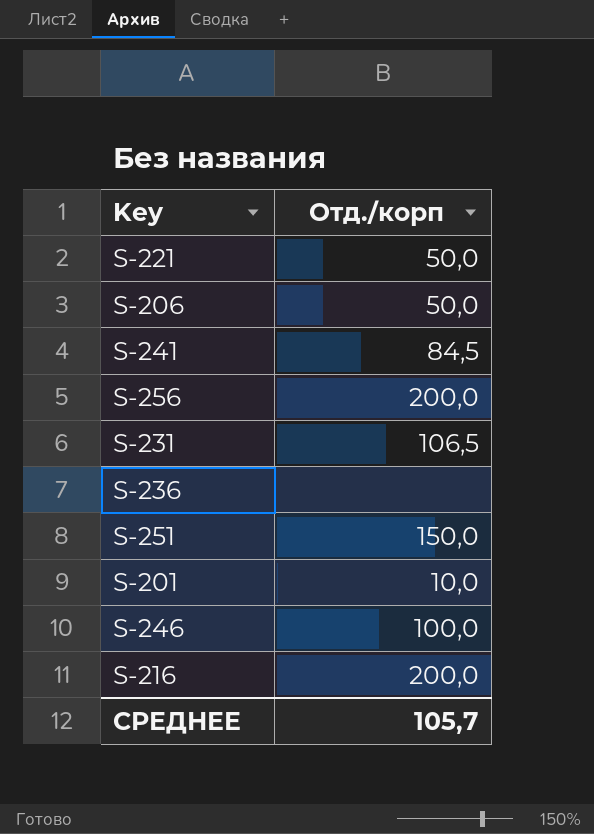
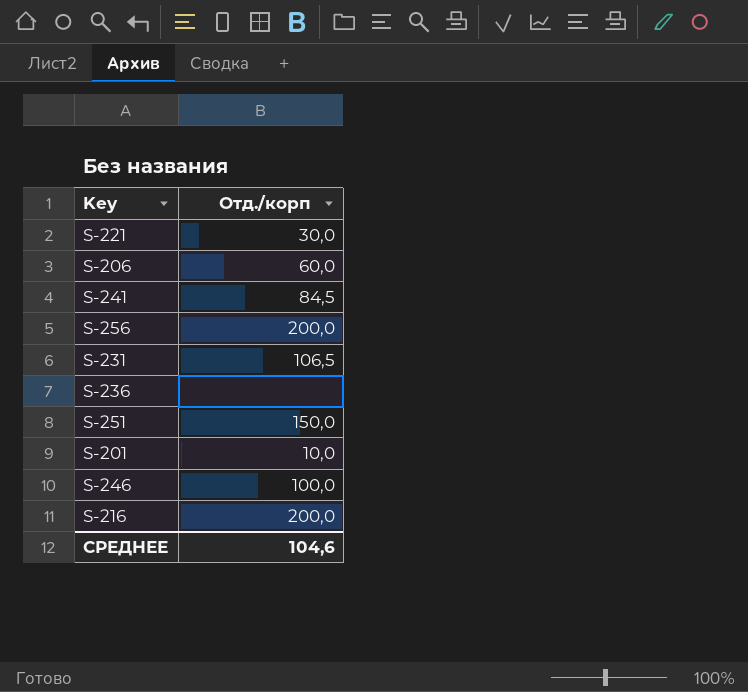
S-221 | Отд./корп: 50,0 -> 30,0
S-206 | Отд./корп: 50,0 -> 60,0
СРЕДНЕЕ | Отд./корп: 105,7 -> 104,6

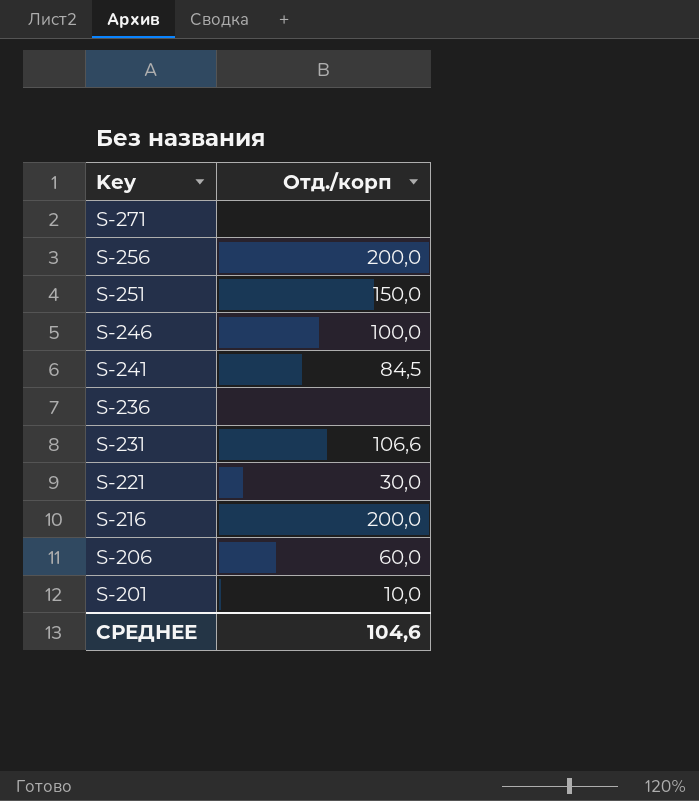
row order: none -> Key descending
row S-271: none -> none
S-231 | Отд./корп: 106,5 -> 106,6

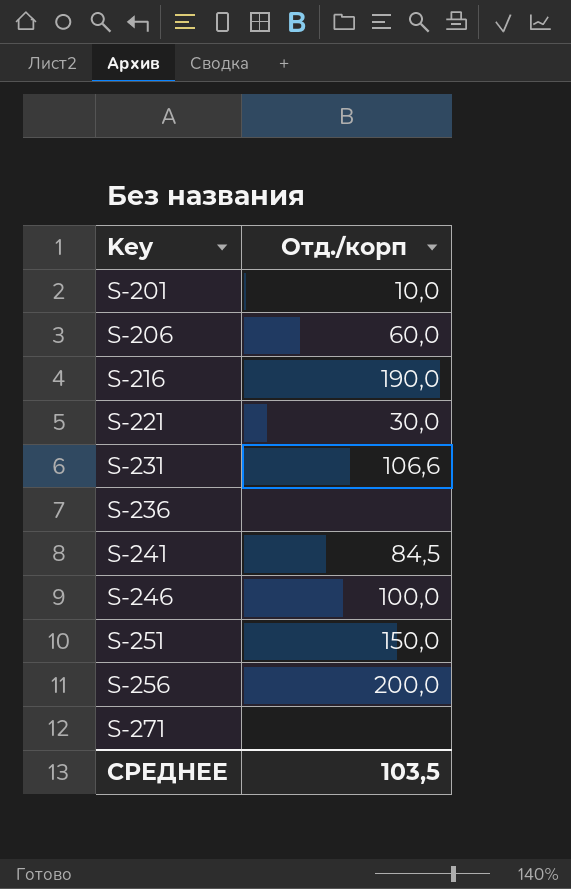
row order: Key descending -> Key ascending
S-216 | Отд./корп: 200,0 -> 190,0
СРЕДНЕЕ | Отд./корп: 104,6 -> 103,5

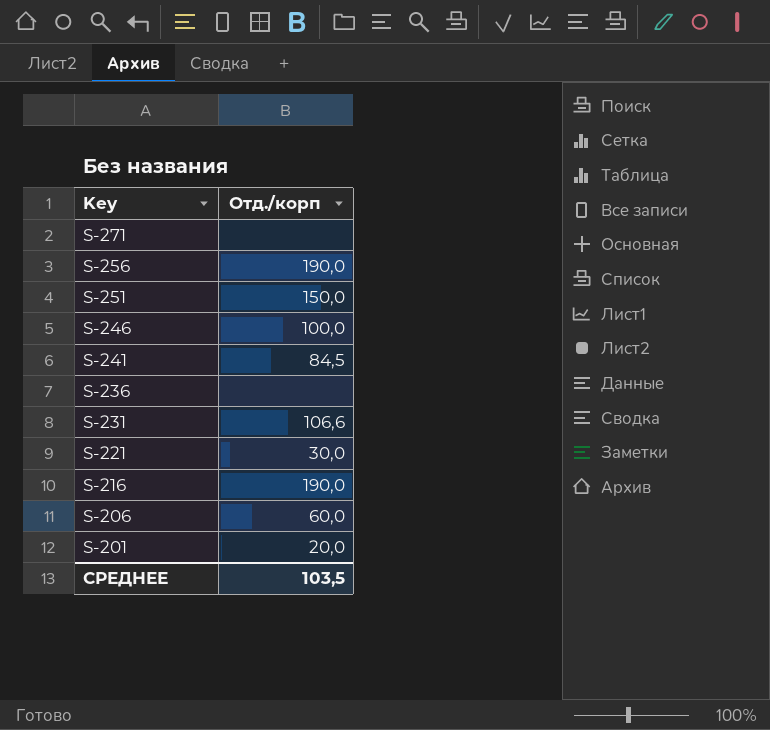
row order: Key ascending -> Key descending
S-256 | Отд./корп: 200,0 -> 190,0
S-201 | Отд./корп: 10,0 -> 20,0

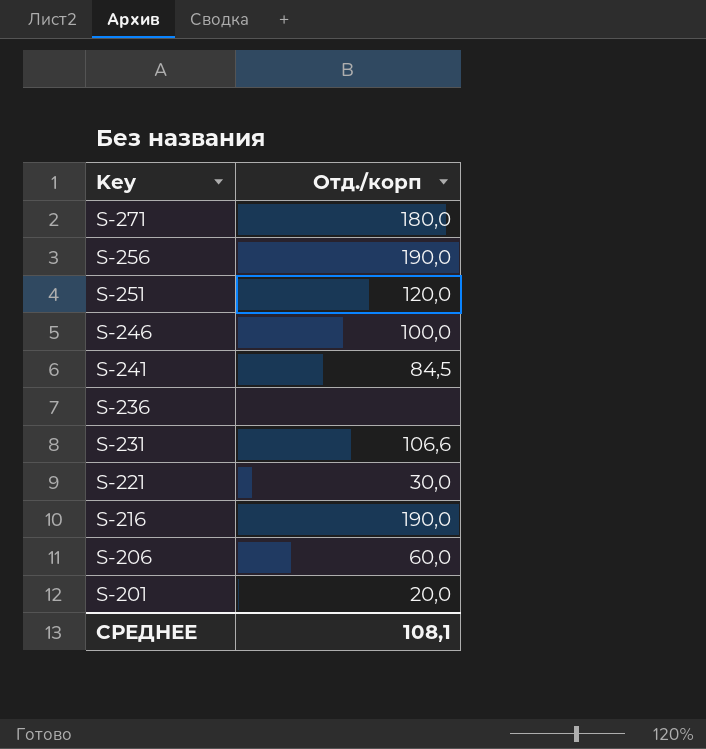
S-271 | Отд./корп: none -> 180,0
S-251 | Отд./корп: 150,0 -> 120,0
СРЕДНЕЕ | Отд./корп: 103,5 -> 108,1

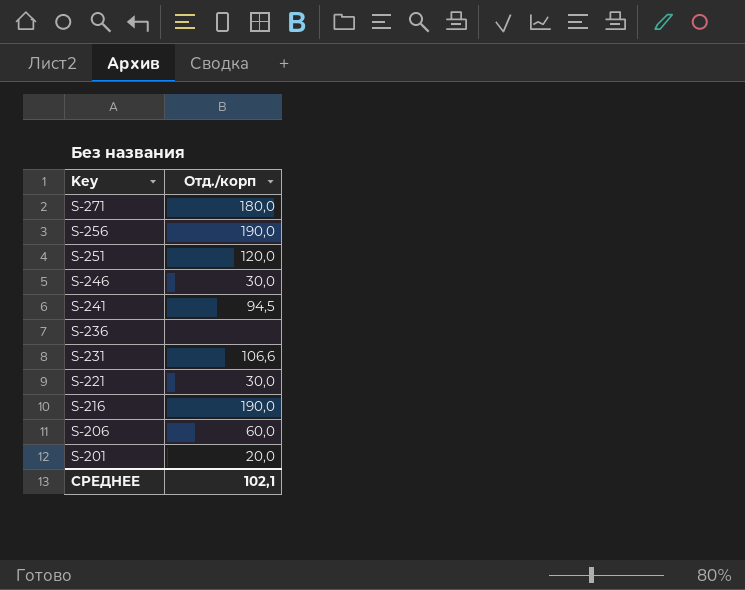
S-246 | Отд./корп: 100,0 -> 30,0
S-241 | Отд./корп: 84,5 -> 94,5
СРЕДНЕЕ | Отд./корп: 108,1 -> 102,1

